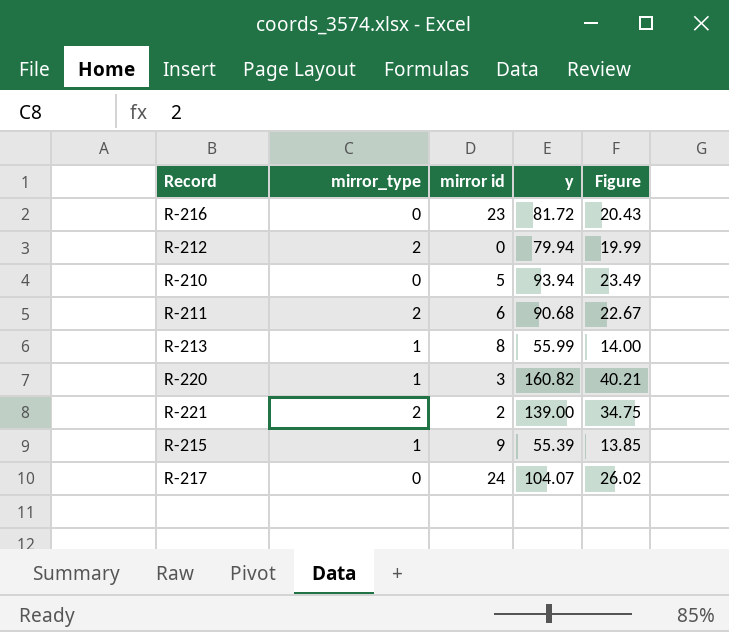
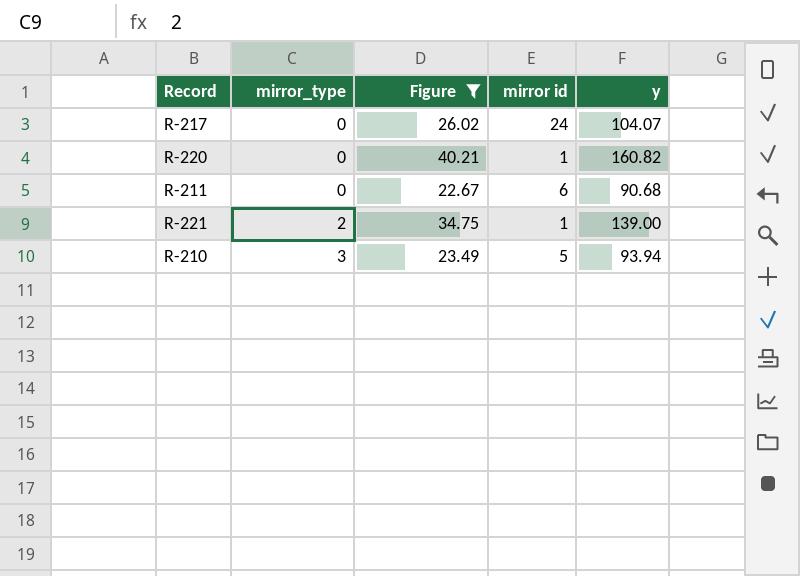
filter: none -> Figure >= 22.67
row order: none -> mirror_type ascending
column Figure | position: 5 -> 3
R-220 | mirror_type: 1 -> 0
R-220 | mirror id: 3 -> 1
R-211 | mirror_type: 2 -> 0
R-221 | mirror id: 2 -> 1
R-210 | mirror_type: 0 -> 3

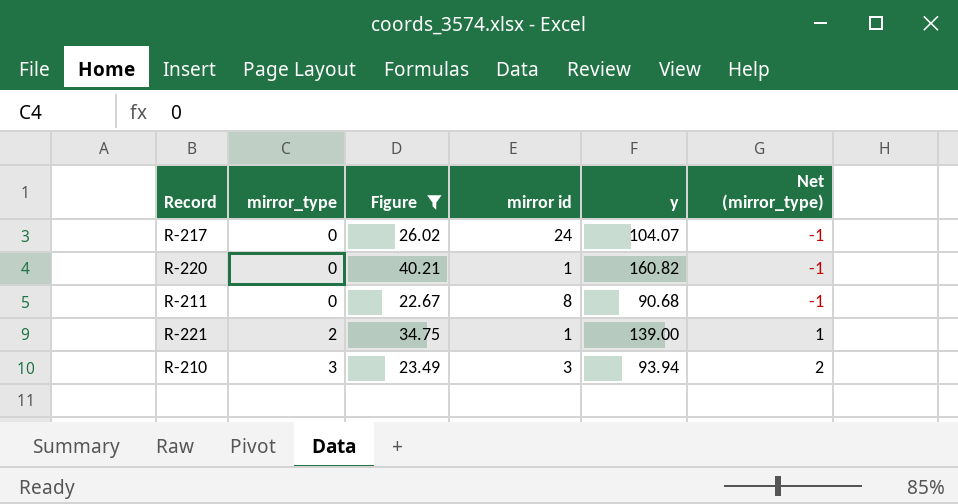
column Net (mirror_type) | formula: none -> [mirror_type] - 1
R-211 | mirror id: 6 -> 8
R-210 | mirror id: 5 -> 3

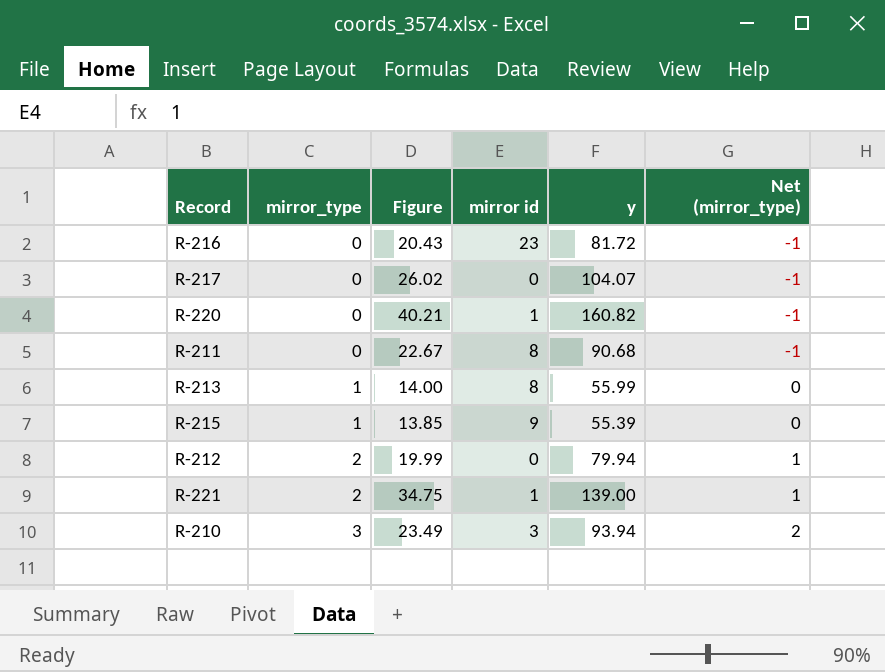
filter: Figure >= 22.67 -> none
R-217 | mirror id: 24 -> 0

